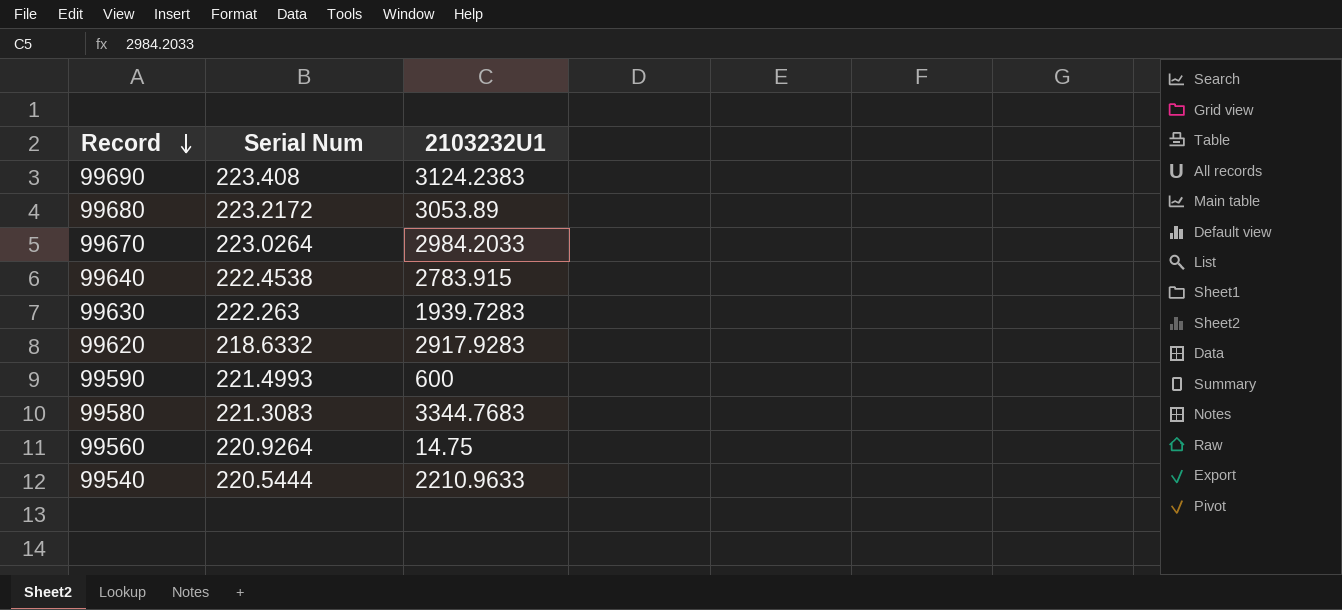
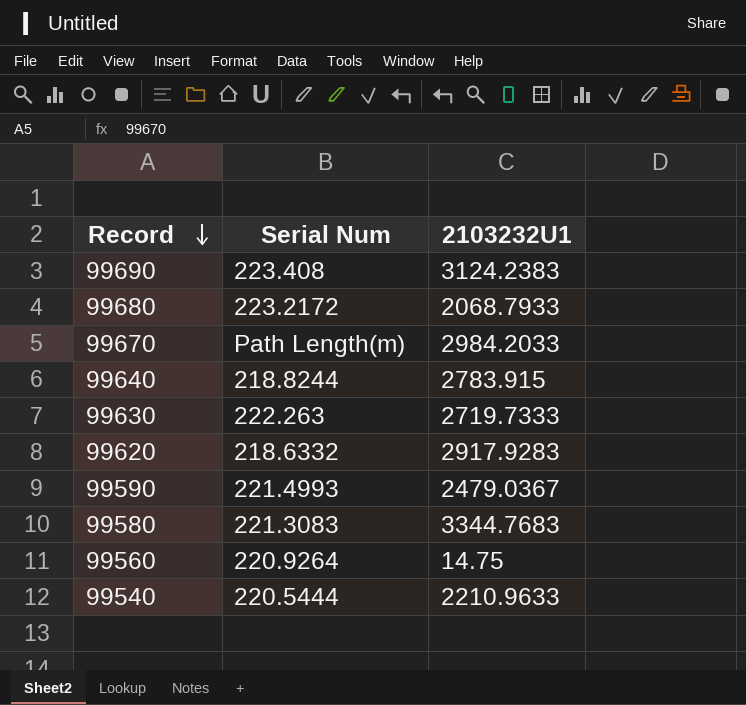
99680 | 2103232U1: 3053.89 -> 2068.7933
99670 | Serial Num: 223.0264 -> Path Length(m)
99640 | Serial Num: 222.4538 -> 218.8244
99630 | 2103232U1: 1939.7283 -> 2719.7333
99590 | 2103232U1: 600 -> 2479.0367

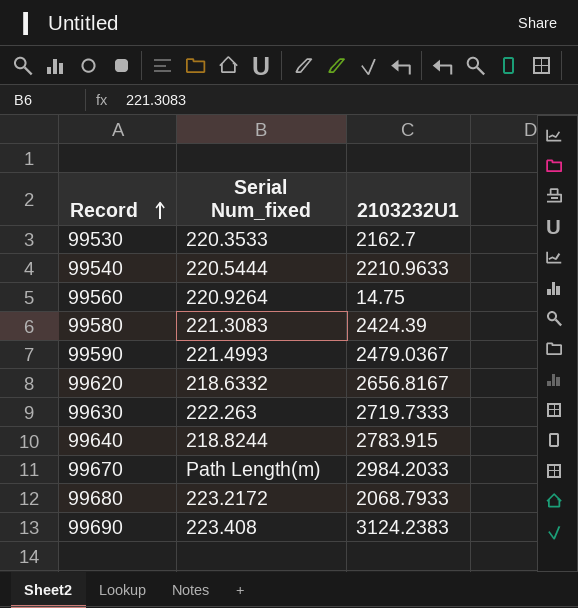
row order: Record descending -> Record ascending
column name: Serial Num -> Serial Num_fixed
row 99530: none -> 220.3533 | 2162.7
99580 | 2103232U1: 3344.7683 -> 2424.39
99620 | 2103232U1: 2917.9283 -> 2656.8167

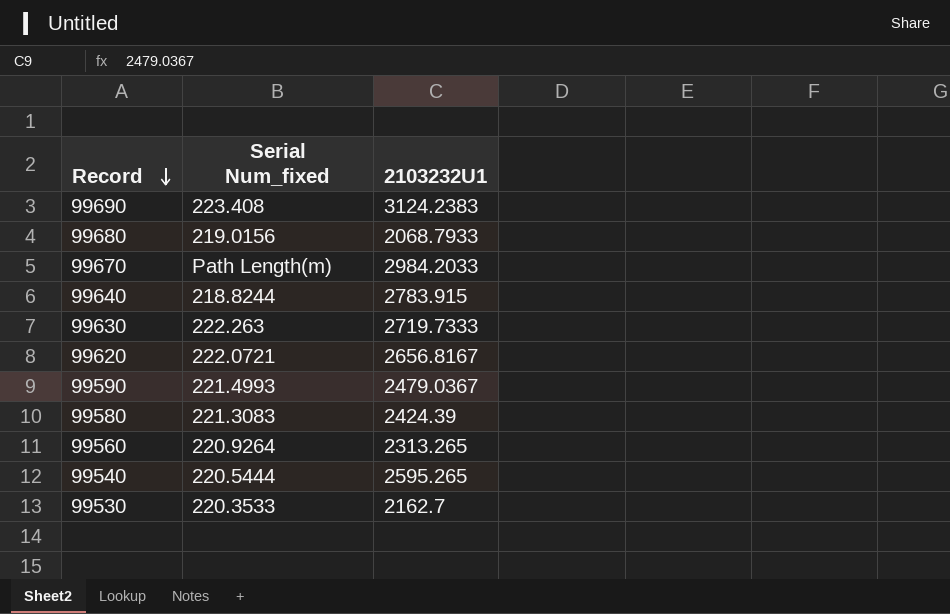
row order: Record ascending -> Record descending
99680 | Serial Num_fixed: 223.2172 -> 219.0156
99620 | Serial Num_fixed: 218.6332 -> 222.0721
99560 | 2103232U1: 14.75 -> 2313.265
99540 | 2103232U1: 2210.9633 -> 2595.265

